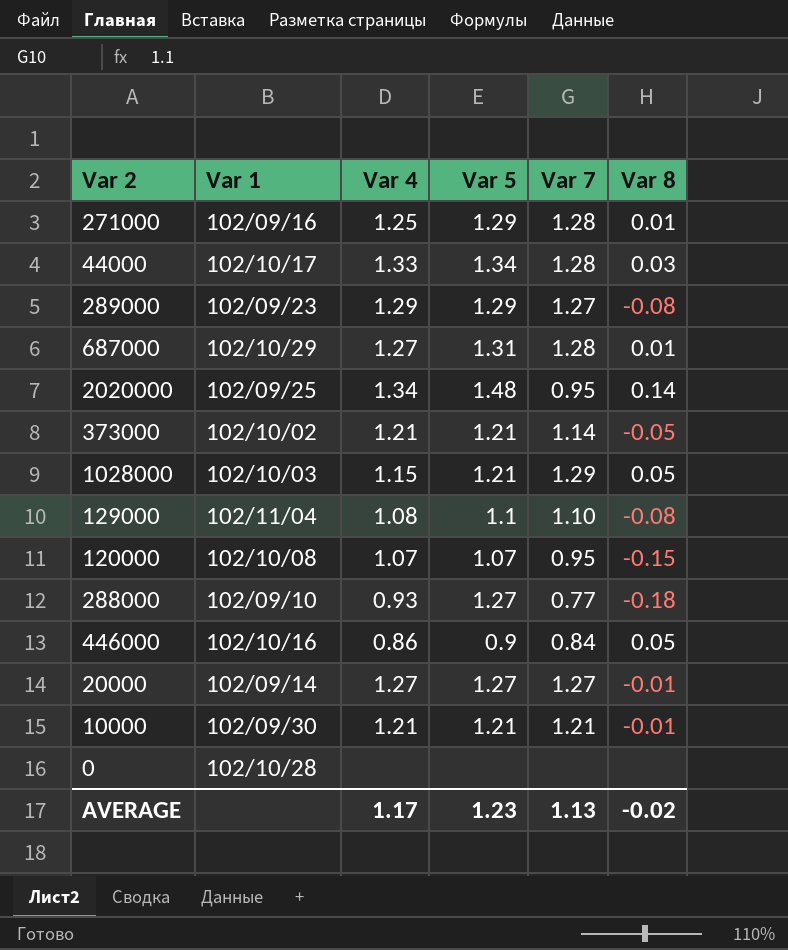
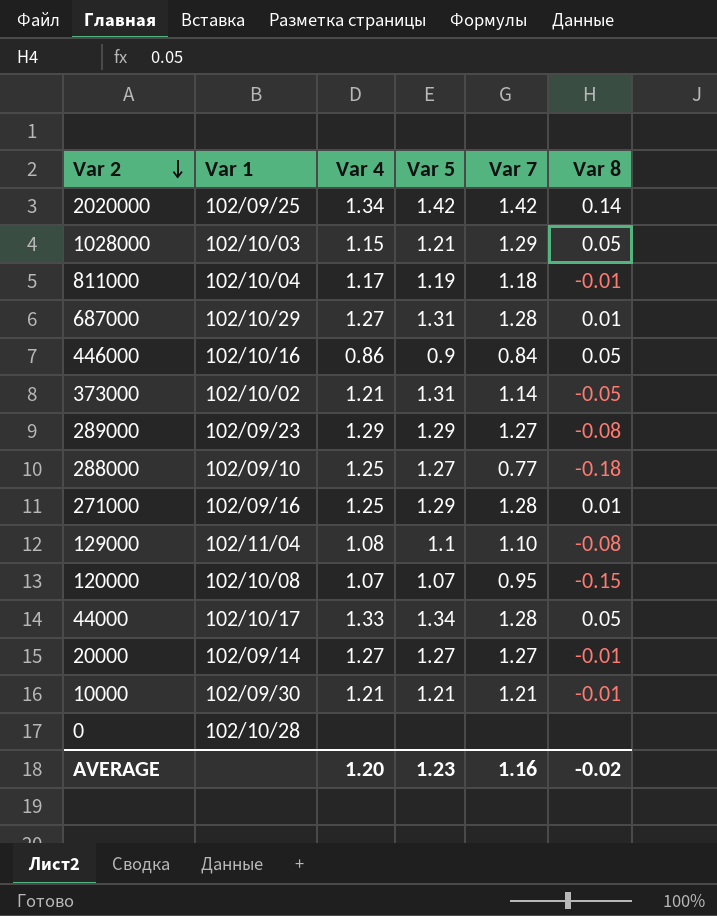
row order: none -> Var 2 descending
2020000 | Var 5: 1.48 -> 1.42
2020000 | Var 7: 0.95 -> 1.42
row 811000: none -> 102/10/04 | 1.17 | 1.19 | 1.18 | -0.01
373000 | Var 5: 1.21 -> 1.31
288000 | Var 4: 0.93 -> 1.25
44000 | Var 8: 0.03 -> 0.05
AVERAGE | Var 4: 1.17 -> 1.20
AVERAGE | Var 7: 1.13 -> 1.16

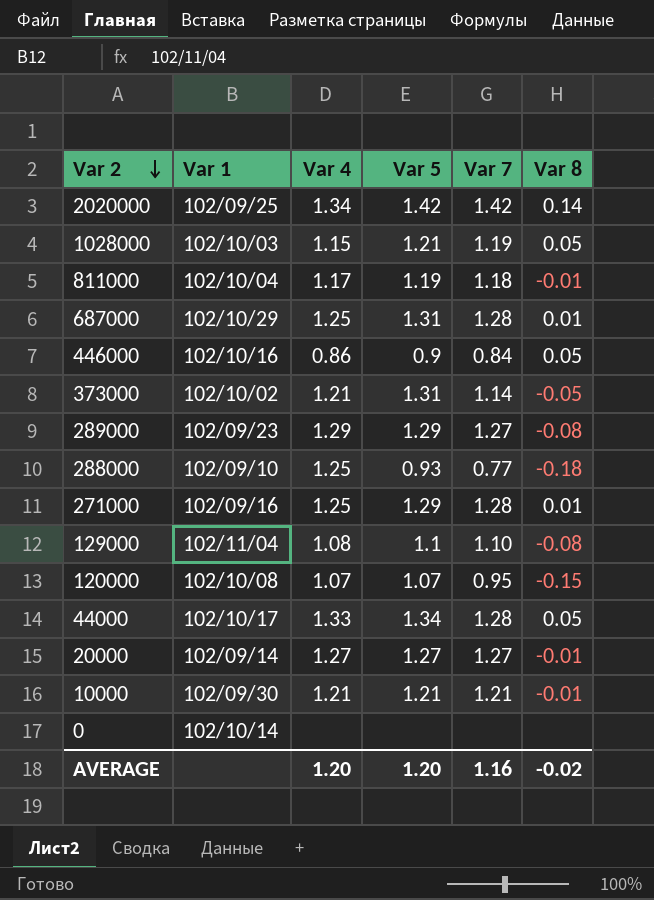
1028000 | Var 7: 1.29 -> 1.19
687000 | Var 4: 1.27 -> 1.25
288000 | Var 5: 1.27 -> 0.93
0 | Var 1: 102/10/28 -> 102/10/14
AVERAGE | Var 5: 1.23 -> 1.20

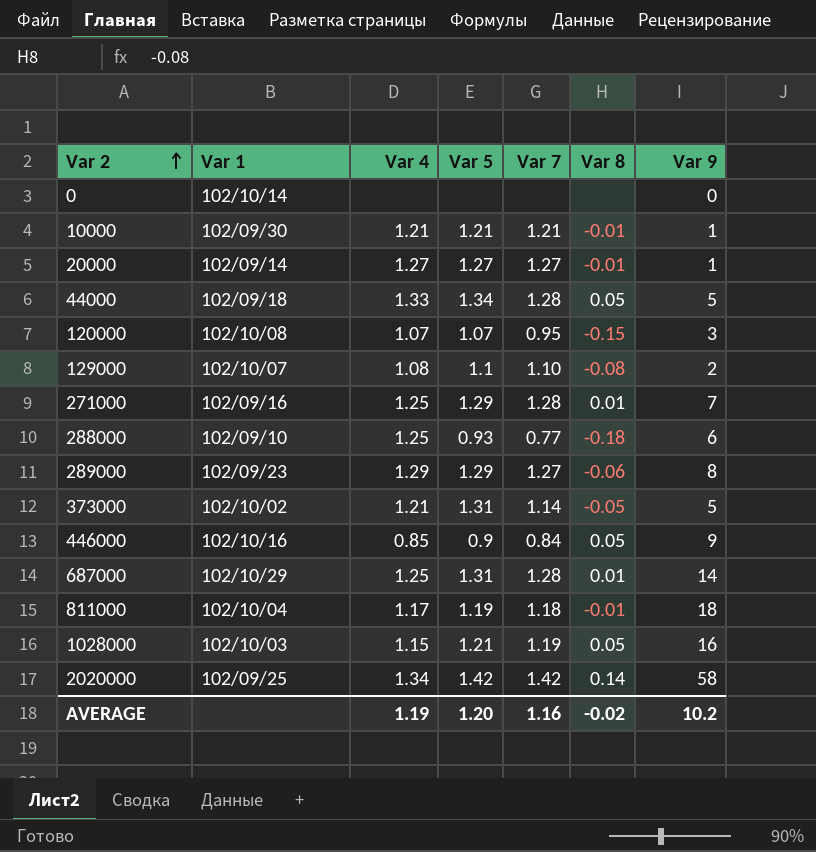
row order: Var 2 descending -> Var 2 ascending
column Var 9 | position: none -> 7
44000 | Var 1: 102/10/17 -> 102/09/18
129000 | Var 1: 102/11/04 -> 102/10/07
289000 | Var 8: -0.08 -> -0.06
446000 | Var 4: 0.86 -> 0.85
AVERAGE | Var 4: 1.20 -> 1.19

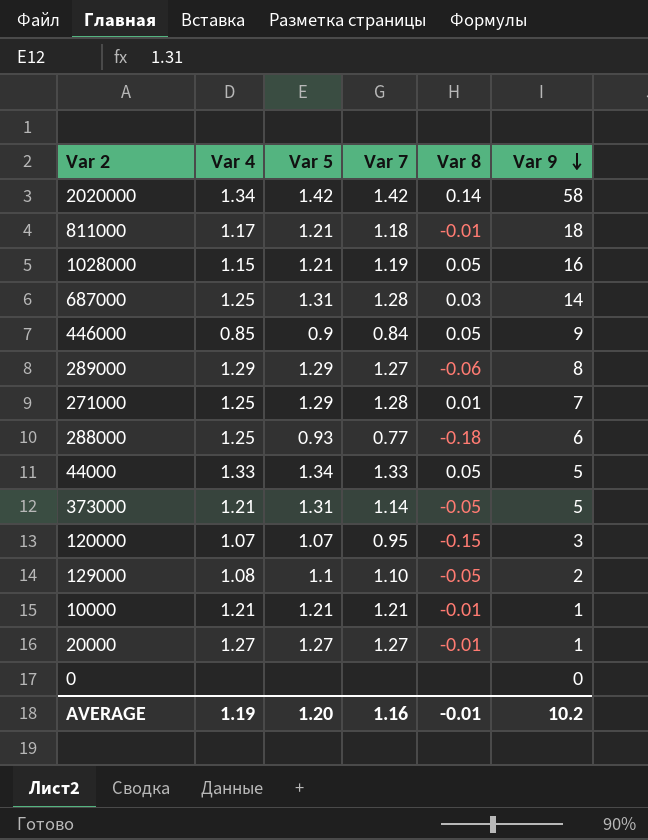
row order: Var 2 ascending -> Var 9 descending
column Var 1 | position: 2 -> none
811000 | Var 5: 1.19 -> 1.21
687000 | Var 8: 0.01 -> 0.03
44000 | Var 7: 1.28 -> 1.33
129000 | Var 8: -0.08 -> -0.05
AVERAGE | Var 8: -0.02 -> -0.01

